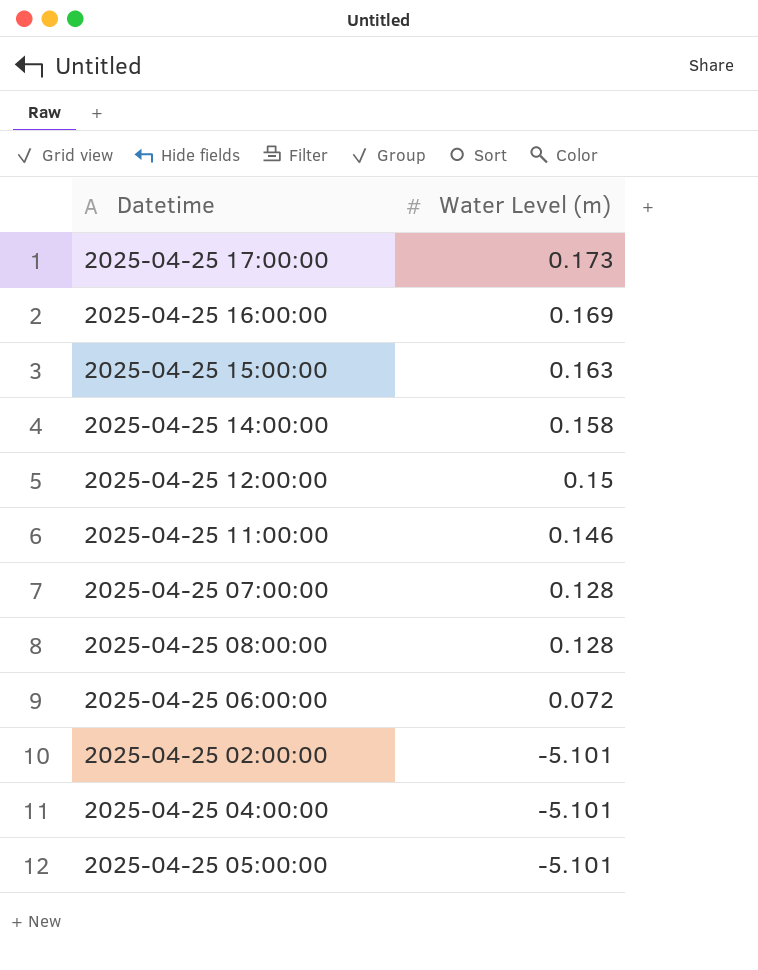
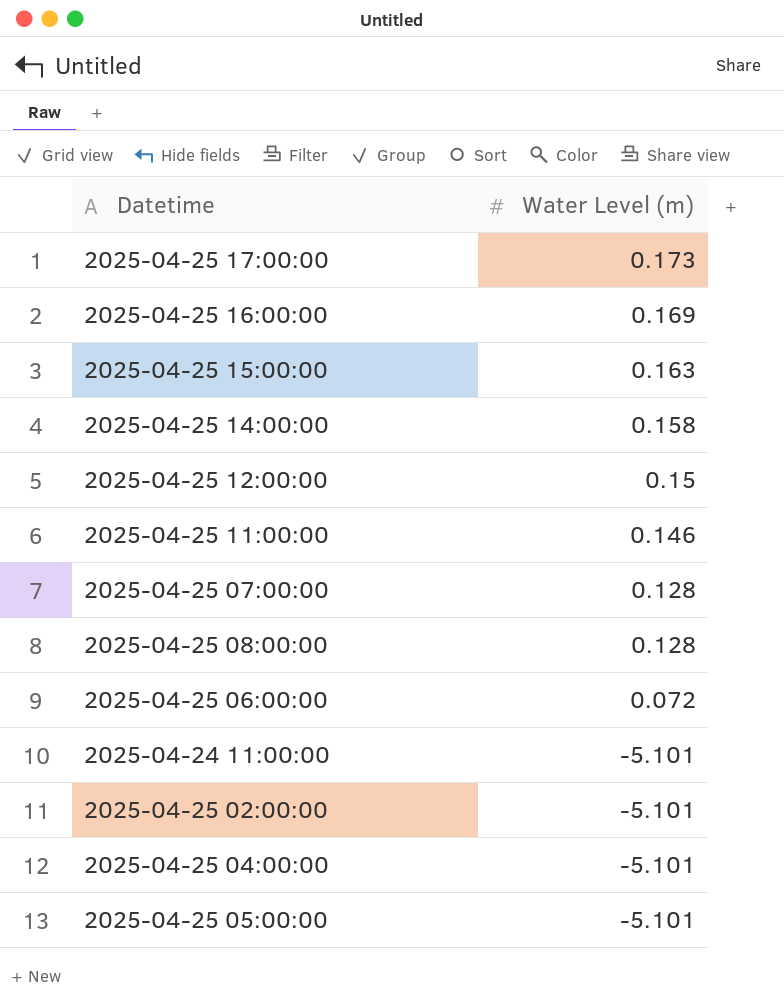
row 2025-04-24 11:00:00: none -> -5.101

